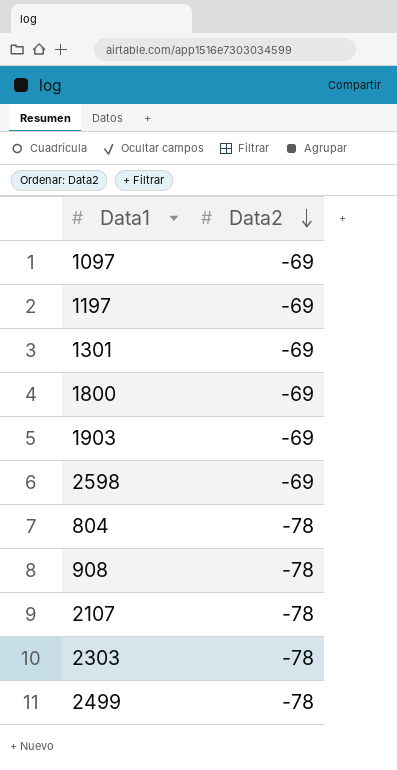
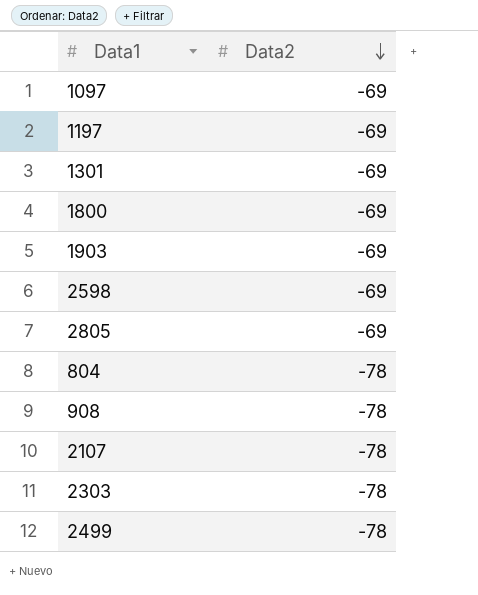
row 2805: none -> -69

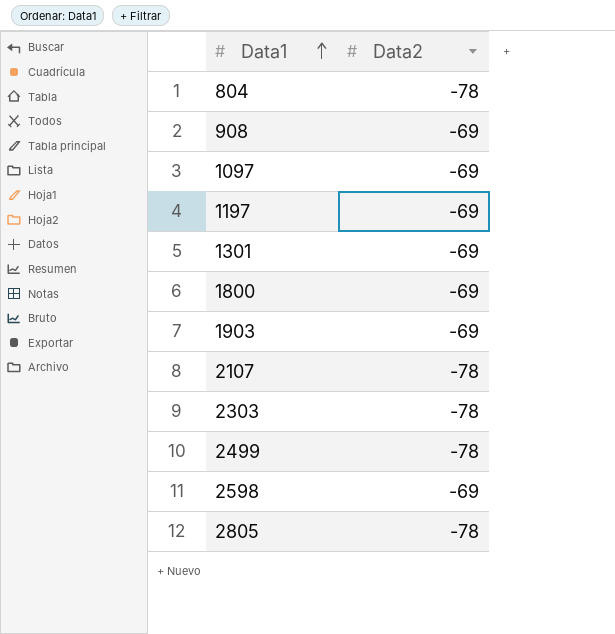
row order: Data2 descending -> Data1 ascending
908 | Data2: -78 -> -69
2805 | Data2: -69 -> -78

